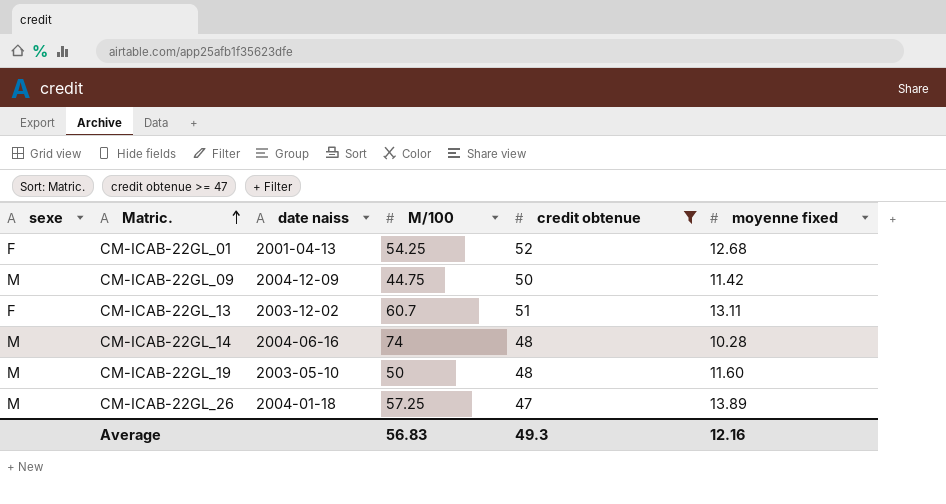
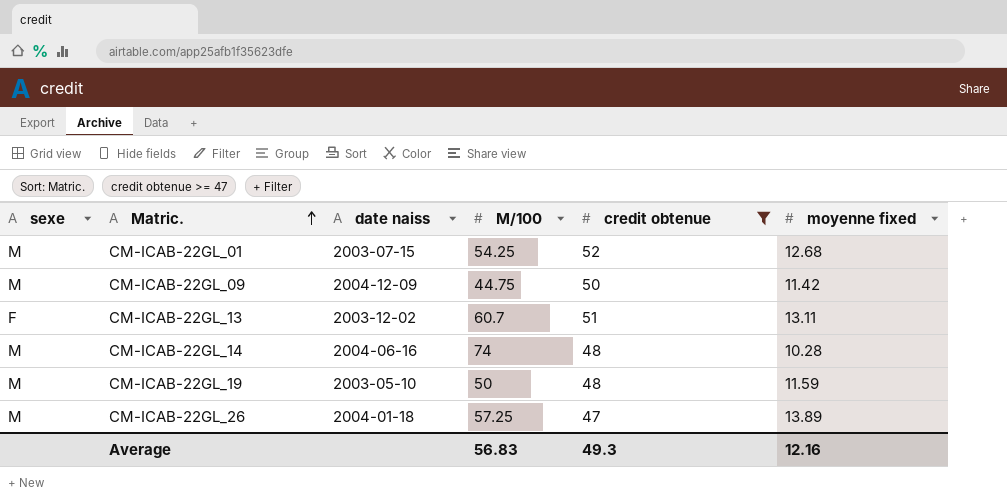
CM-ICAB-22GL_01 | sexe: F -> M
CM-ICAB-22GL_01 | date naiss: 2001-04-13 -> 2003-07-15
CM-ICAB-22GL_19 | moyenne fixed: 11.60 -> 11.59

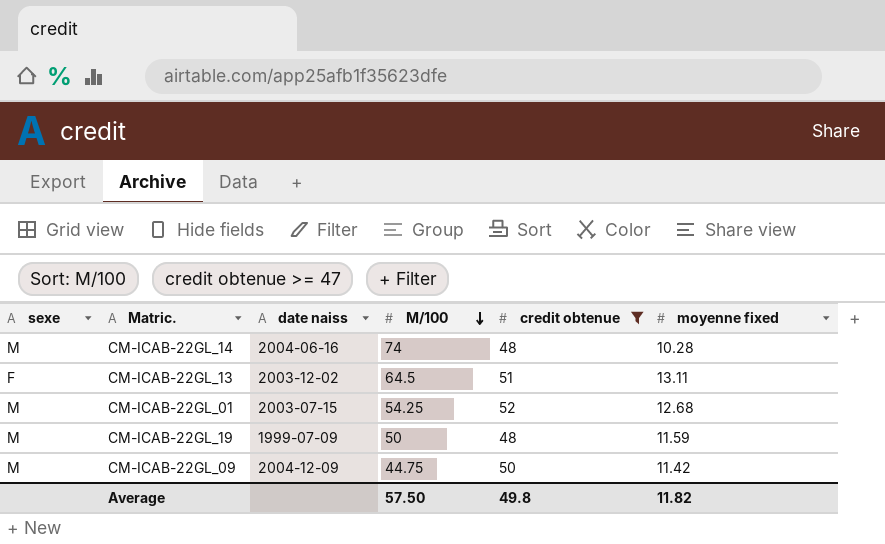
row order: Matric. ascending -> M/100 descending
row CM-ICAB-22GL_26: M | 2004-01-18 | 57.25 | 47 | 13.89 -> none
CM-ICAB-22GL_13 | M/100: 60.7 -> 64.5
CM-ICAB-22GL_19 | date naiss: 2003-05-10 -> 1999-07-09
Average | M/100: 56.83 -> 57.50
Average | credit obtenue: 49.3 -> 49.8
Average | moyenne fixed: 12.16 -> 11.82

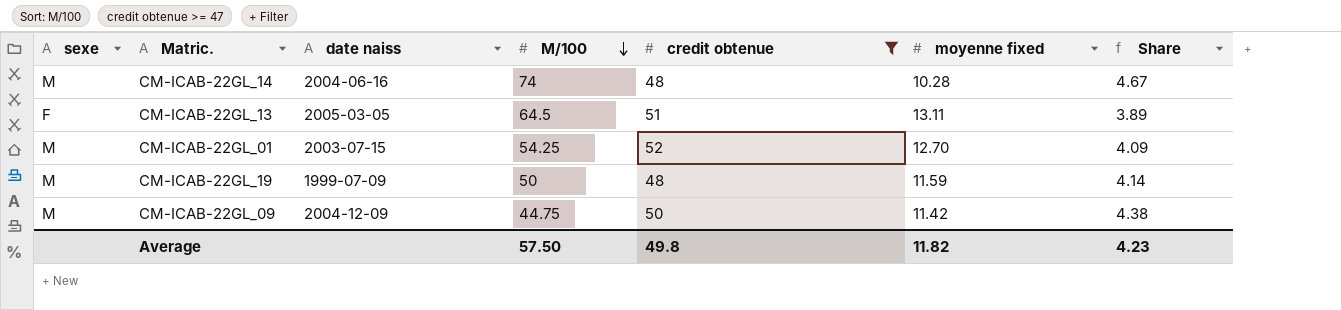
column Share | formula: none -> [credit obtenue] / [moyenne fixed]
CM-ICAB-22GL_13 | date naiss: 2003-12-02 -> 2005-03-05
CM-ICAB-22GL_01 | moyenne fixed: 12.68 -> 12.70

